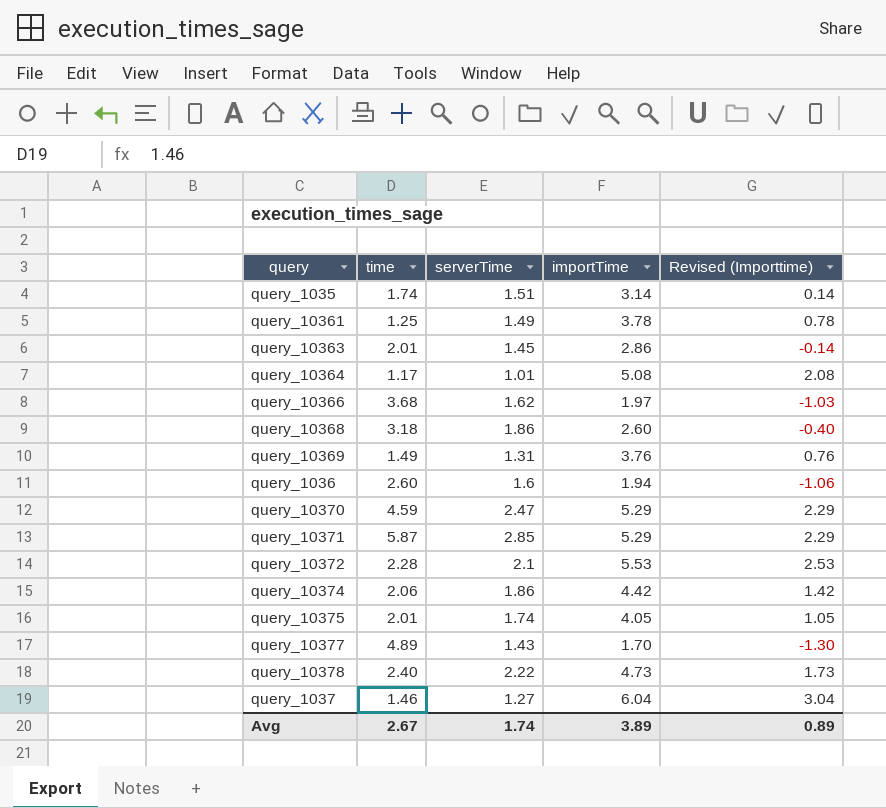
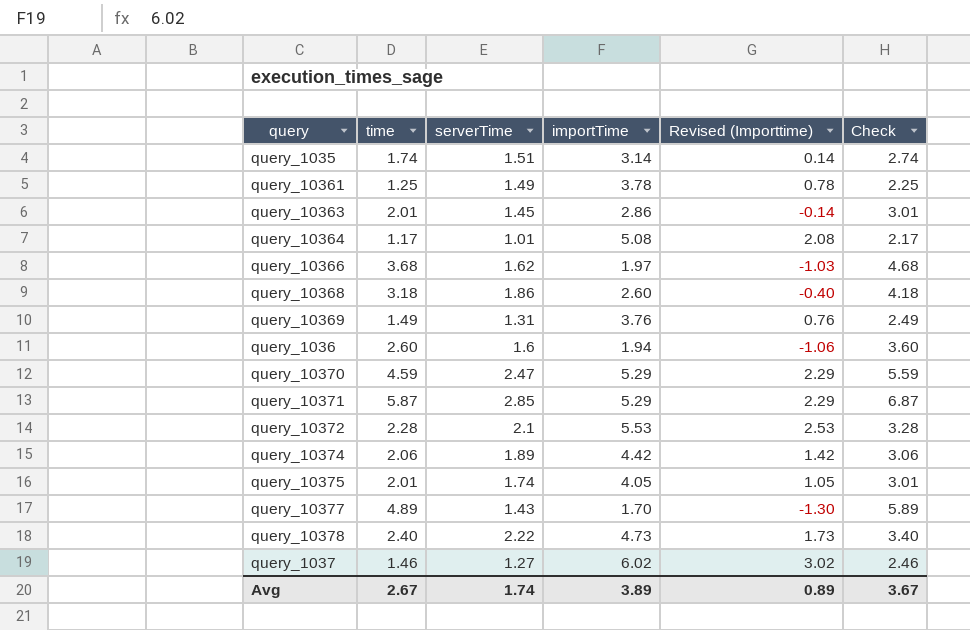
column Check | formula: none -> [time] + 1
query_10374 | serverTime: 1.86 -> 1.89
query_1037 | importTime: 6.04 -> 6.02
query_1037 | Revised (Importtime): 3.04 -> 3.02

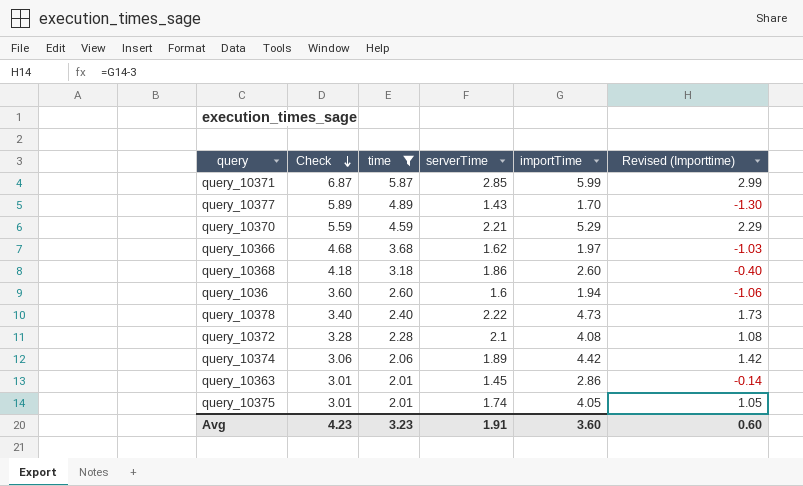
filter: none -> time >= 2.01
row order: none -> Check descending
column Check | position: 6 -> 2
query_10371 | importTime: 5.29 -> 5.99
query_10371 | Revised (Importtime): 2.29 -> 2.99
query_10370 | serverTime: 2.47 -> 2.21
query_10372 | importTime: 5.53 -> 4.08
query_10372 | Revised (Importtime): 2.53 -> 1.08
Avg | Check: 3.67 -> 4.23
Avg | time: 2.67 -> 3.23
Avg | serverTime: 1.74 -> 1.91
Avg | importTime: 3.89 -> 3.60
Avg | Revised (Importtime): 0.89 -> 0.60

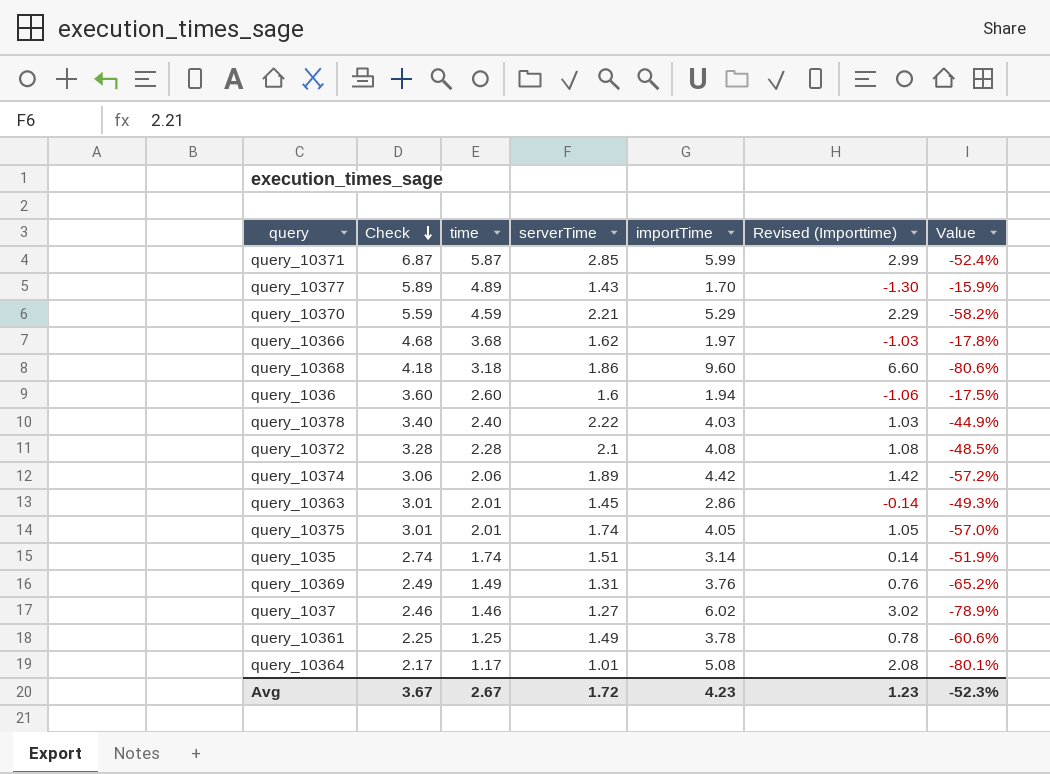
filter: time >= 2.01 -> none
column Value | formula: none -> ([serverTime] - [importTime]) / [importTime]
query_10368 | importTime: 2.60 -> 9.60
query_10368 | Revised (Importtime): -0.40 -> 6.60
query_10378 | importTime: 4.73 -> 4.03
query_10378 | Revised (Importtime): 1.73 -> 1.03
Avg | Check: 4.23 -> 3.67
Avg | time: 3.23 -> 2.67
Avg | serverTime: 1.91 -> 1.72
Avg | importTime: 3.60 -> 4.23
Avg | Revised (Importtime): 0.60 -> 1.23

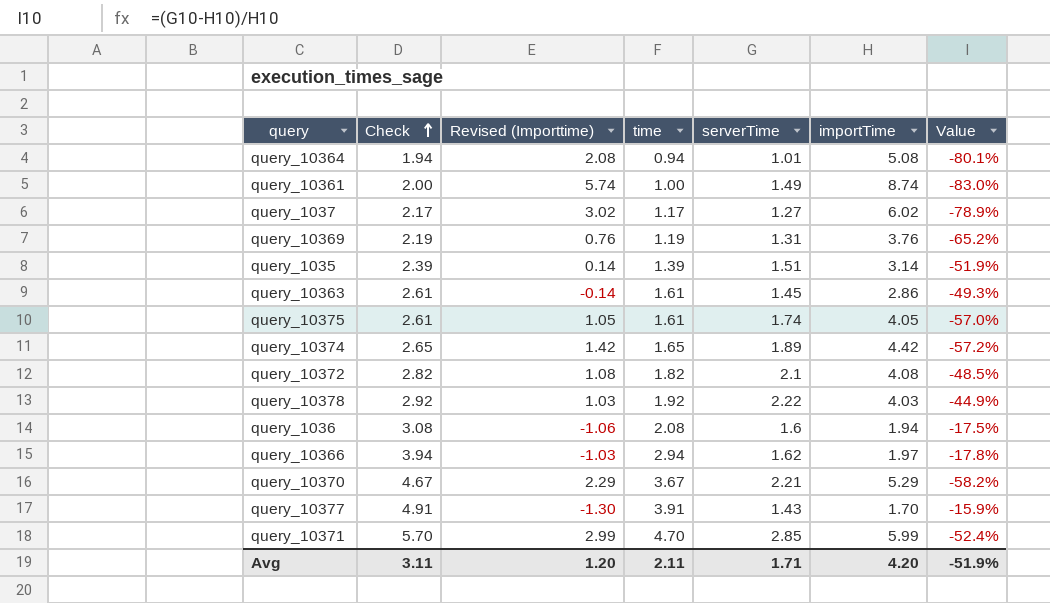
row order: Check descending -> Check ascending
column Revised (Importtime) | position: 6 -> 3
row query_10368: 4.18 | 3.18 | 1.86 | 9.60 | 6.60 | -80.6% -> none
query_10364 | Check: 2.17 -> 1.94
query_10364 | time: 1.17 -> 0.94
query_10361 | Check: 2.25 -> 2.00
query_10361 | Revised (Importtime): 0.78 -> 5.74
query_10361 | time: 1.25 -> 1.00
query_10361 | importTime: 3.78 -> 8.74
query_10361 | Value: -60.6% -> -83.0%
query_1037 | Check: 2.46 -> 2.17
query_1037 | time: 1.46 -> 1.17
query_10369 | Check: 2.49 -> 2.19
query_10369 | time: 1.49 -> 1.19
query_1035 | Check: 2.74 -> 2.39
query_1035 | time: 1.74 -> 1.39
query_10363 | Check: 3.01 -> 2.61
query_10363 | time: 2.01 -> 1.61
query_10375 | Check: 3.01 -> 2.61
query_10375 | time: 2.01 -> 1.61
query_10374 | Check: 3.06 -> 2.65
query_10374 | time: 2.06 -> 1.65
query_10372 | Check: 3.28 -> 2.82
query_10372 | time: 2.28 -> 1.82
query_10378 | Check: 3.40 -> 2.92
query_10378 | time: 2.40 -> 1.92
query_1036 | Check: 3.60 -> 3.08
query_1036 | time: 2.60 -> 2.08
query_10366 | Check: 4.68 -> 3.94
query_10366 | time: 3.68 -> 2.94
query_10370 | Check: 5.59 -> 4.67
query_10370 | time: 4.59 -> 3.67
query_10377 | Check: 5.89 -> 4.91
query_10377 | time: 4.89 -> 3.91
query_10371 | Check: 6.87 -> 5.70
query_10371 | time: 5.87 -> 4.70
Avg | Check: 3.67 -> 3.11
Avg | Revised (Importtime): 1.23 -> 1.20
Avg | time: 2.67 -> 2.11
Avg | serverTime: 1.72 -> 1.71
Avg | importTime: 4.23 -> 4.20
Avg | Value: -52.3% -> -51.9%

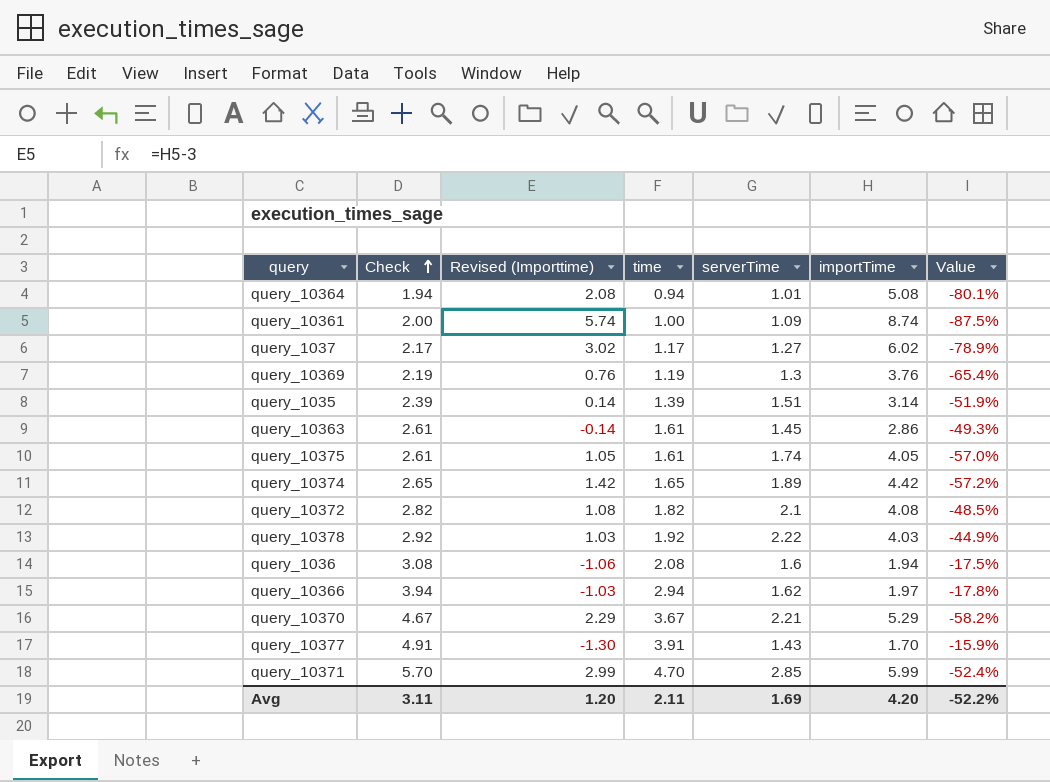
query_10361 | serverTime: 1.49 -> 1.09
query_10361 | Value: -83.0% -> -87.5%
query_10369 | serverTime: 1.31 -> 1.3
query_10369 | Value: -65.2% -> -65.4%
Avg | serverTime: 1.71 -> 1.69
Avg | Value: -51.9% -> -52.2%

